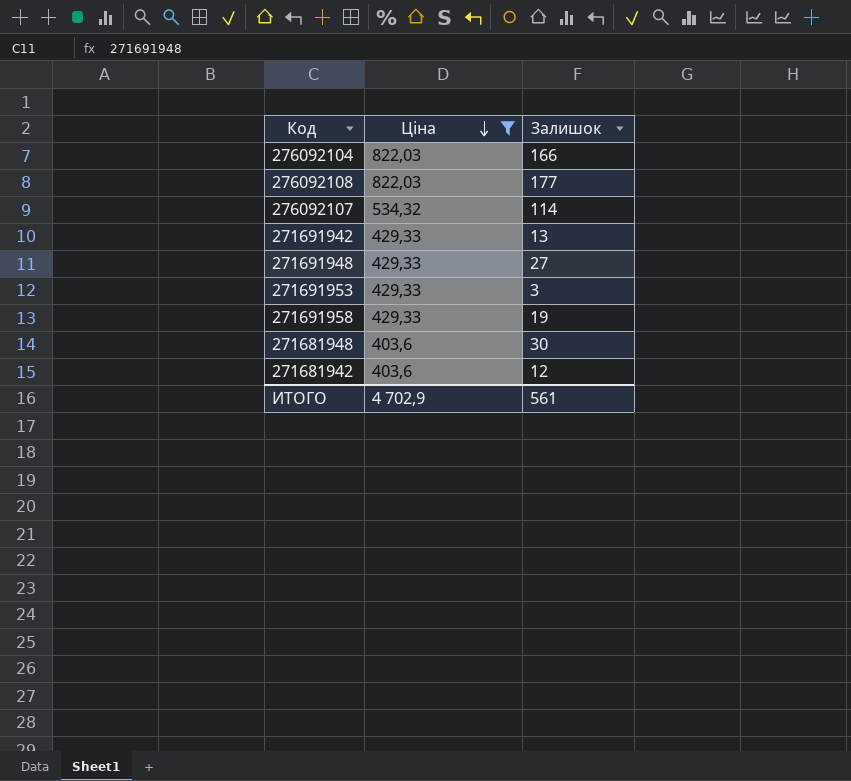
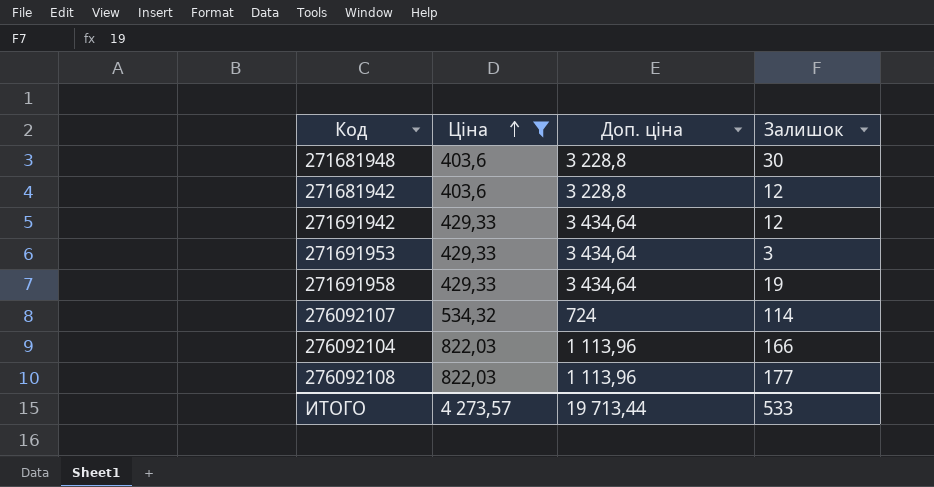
row order: Ціна descending -> Ціна ascending
column Доп. ціна | position: none -> 3
row 271691948: 429,33 | 27 -> none
271691942 | Залишок: 13 -> 12
ИТОГО | Ціна: 4 702,9 -> 4 273,57
ИТОГО | Залишок: 561 -> 533

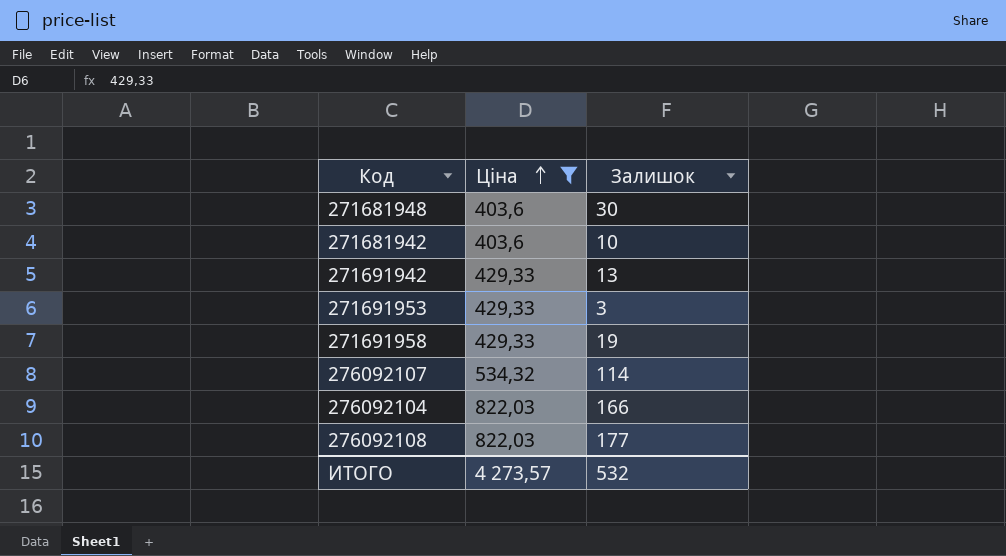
column Доп. ціна | position: 3 -> none
271681942 | Залишок: 12 -> 10
271691942 | Залишок: 12 -> 13
ИТОГО | Залишок: 533 -> 532

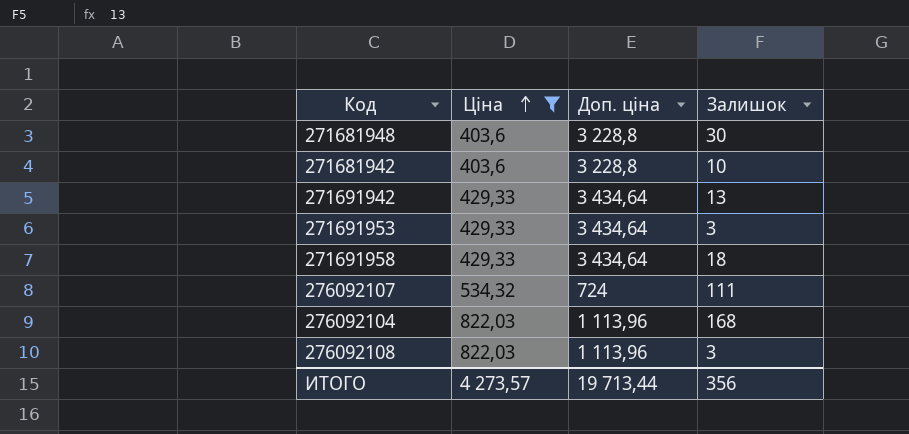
column Доп. ціна | position: none -> 3
271691958 | Залишок: 19 -> 18
276092107 | Залишок: 114 -> 111
276092104 | Залишок: 166 -> 168
276092108 | Залишок: 177 -> 3
ИТОГО | Залишок: 532 -> 356

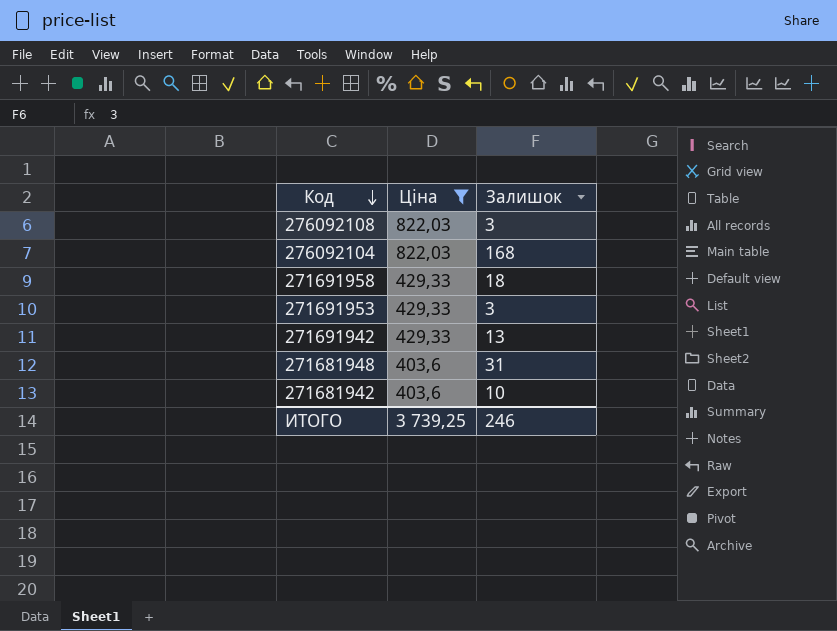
row order: Ціна ascending -> Код descending
column Доп. ціна | position: 3 -> none
row 276092107: 534,32 | 724 | 111 -> none
271681948 | Залишок: 30 -> 31
ИТОГО | Ціна: 4 273,57 -> 3 739,25
ИТОГО | Залишок: 356 -> 246

